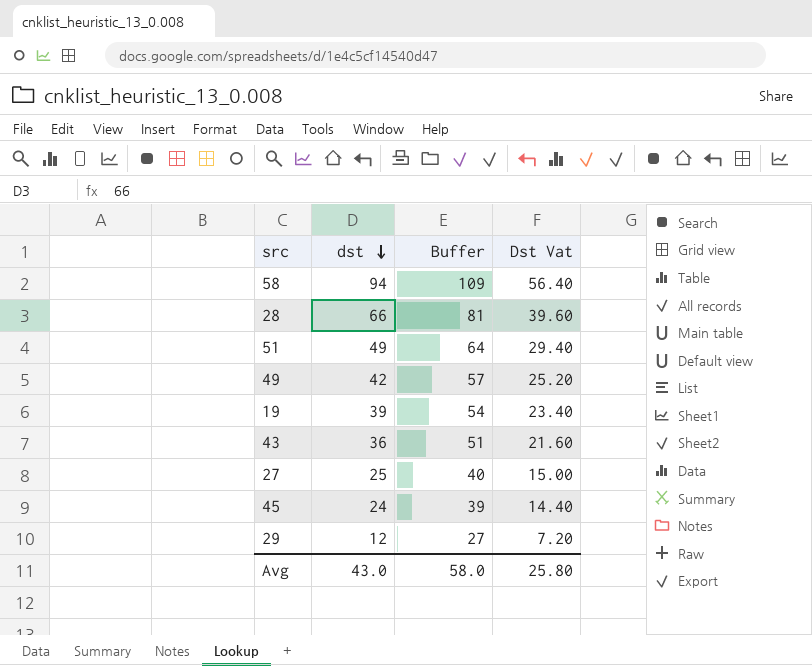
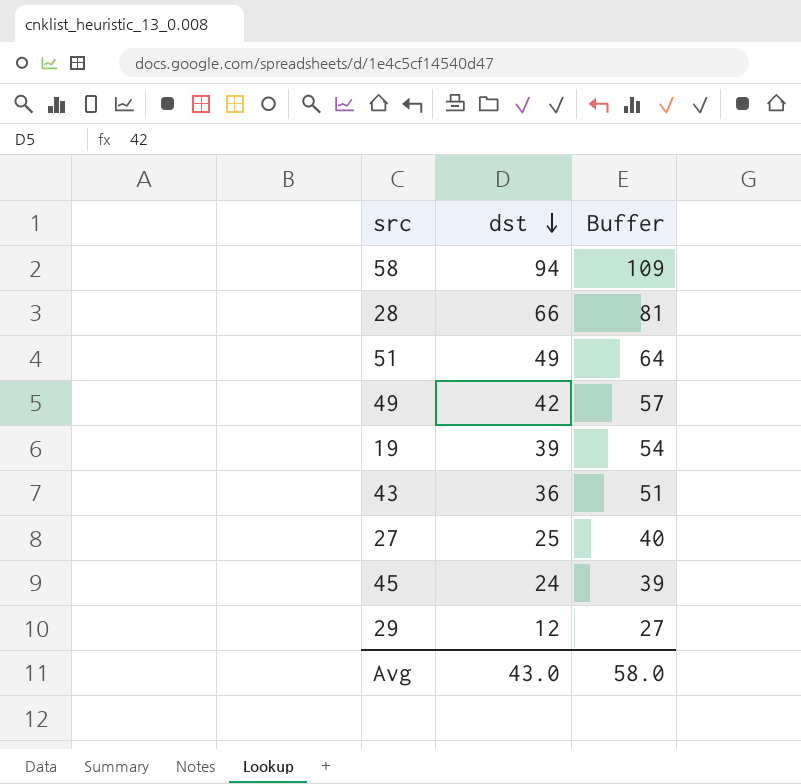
column Dst Vat | formula: [dst] * 0.6 -> none

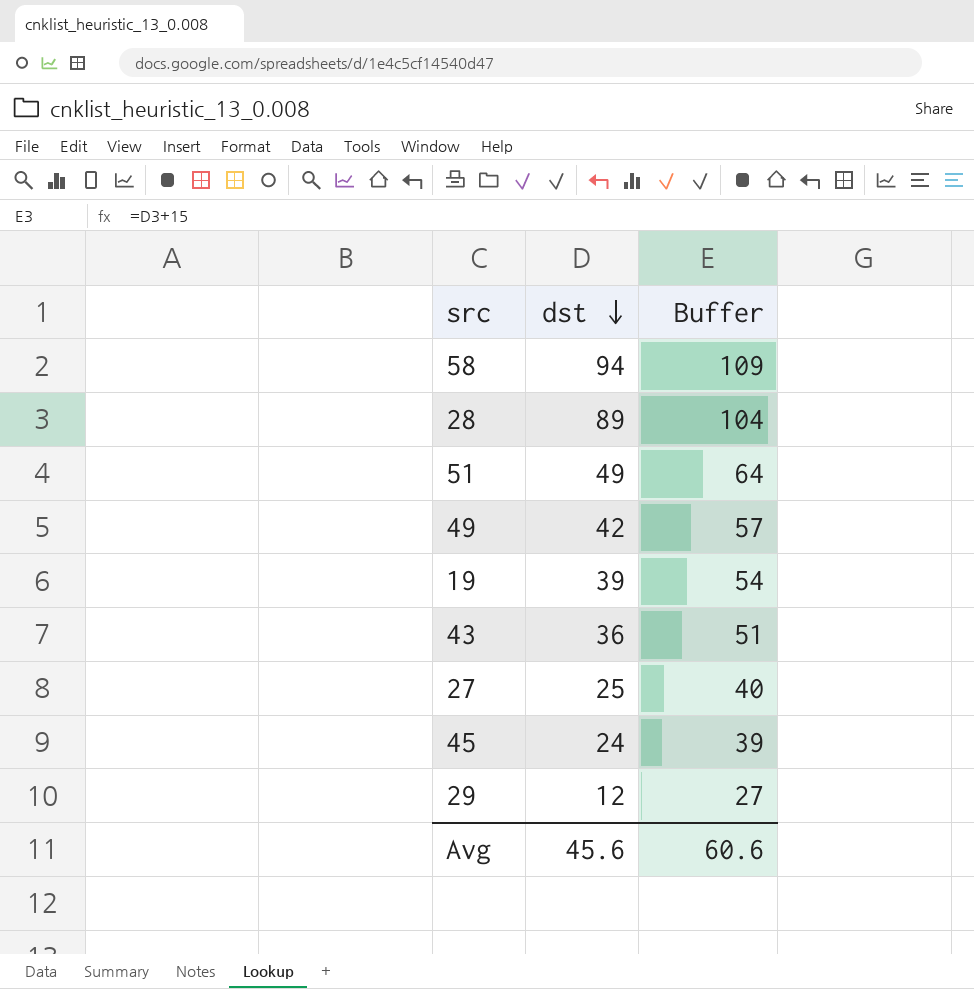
28 | dst: 66 -> 89
28 | Buffer: 81 -> 104
Avg | dst: 43.0 -> 45.6
Avg | Buffer: 58.0 -> 60.6

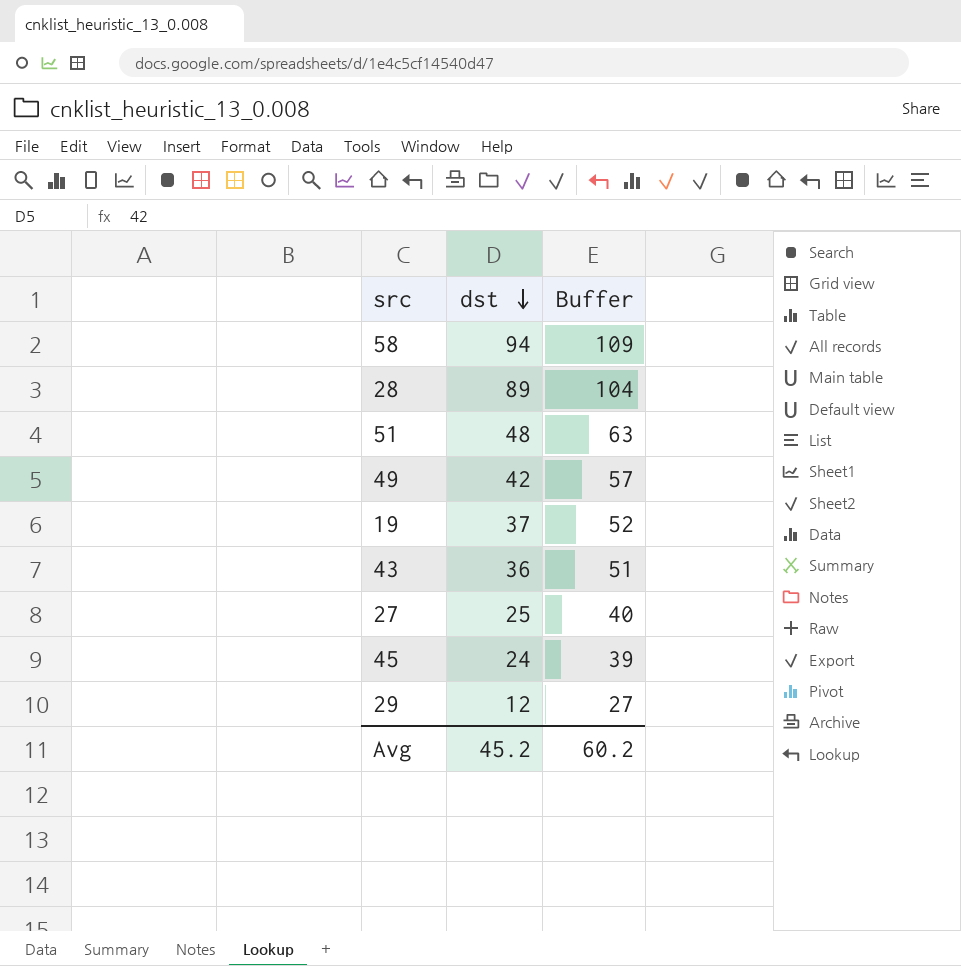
51 | dst: 49 -> 48
51 | Buffer: 64 -> 63
19 | dst: 39 -> 37
19 | Buffer: 54 -> 52
Avg | dst: 45.6 -> 45.2
Avg | Buffer: 60.6 -> 60.2

